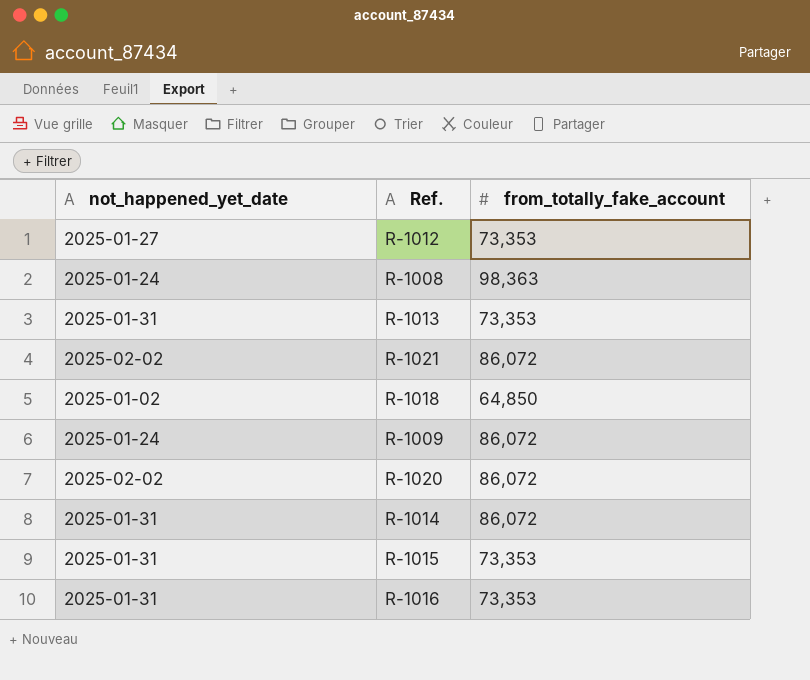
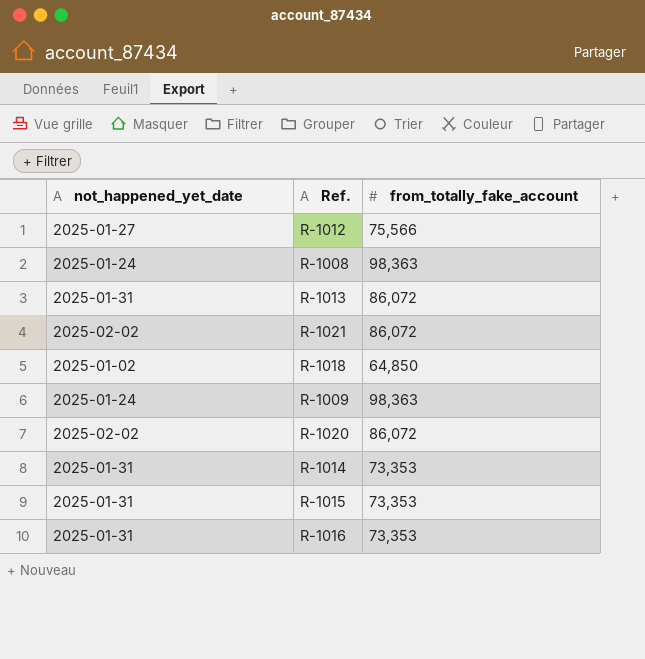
R-1012 | from_totally_fake_account: 73,353 -> 75,566
R-1013 | from_totally_fake_account: 73,353 -> 86,072
R-1009 | from_totally_fake_account: 86,072 -> 98,363
R-1014 | from_totally_fake_account: 86,072 -> 73,353

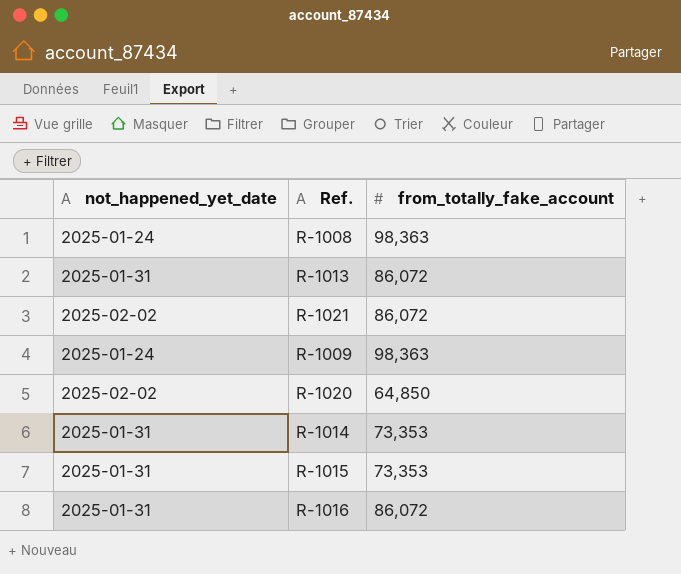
row R-1012: 2025-01-27 | 75,566 -> none
row R-1018: 2025-01-02 | 64,850 -> none
R-1020 | from_totally_fake_account: 86,072 -> 64,850
R-1016 | from_totally_fake_account: 73,353 -> 86,072

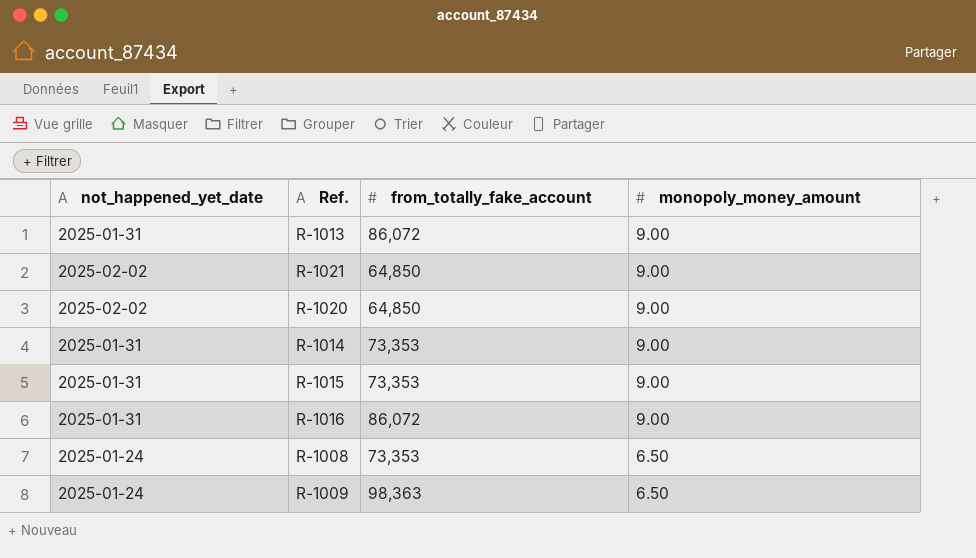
row order: none -> monopoly_money_amount descending
column monopoly_money_amount | position: none -> 4
R-1021 | from_totally_fake_account: 86,072 -> 64,850
R-1008 | from_totally_fake_account: 98,363 -> 73,353

